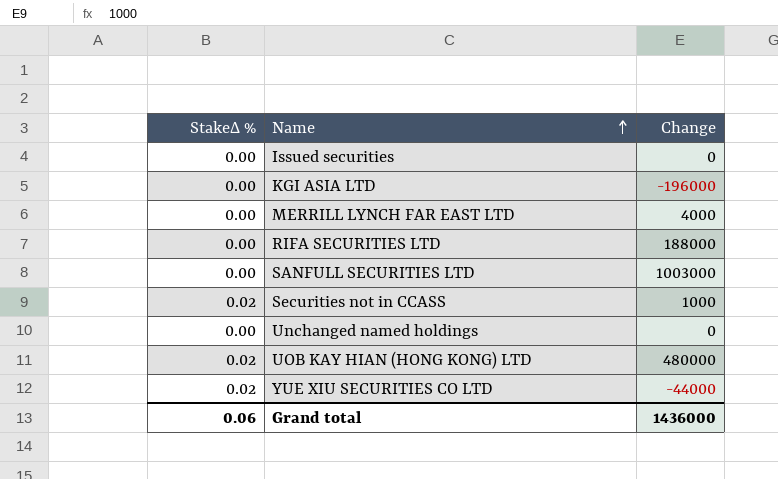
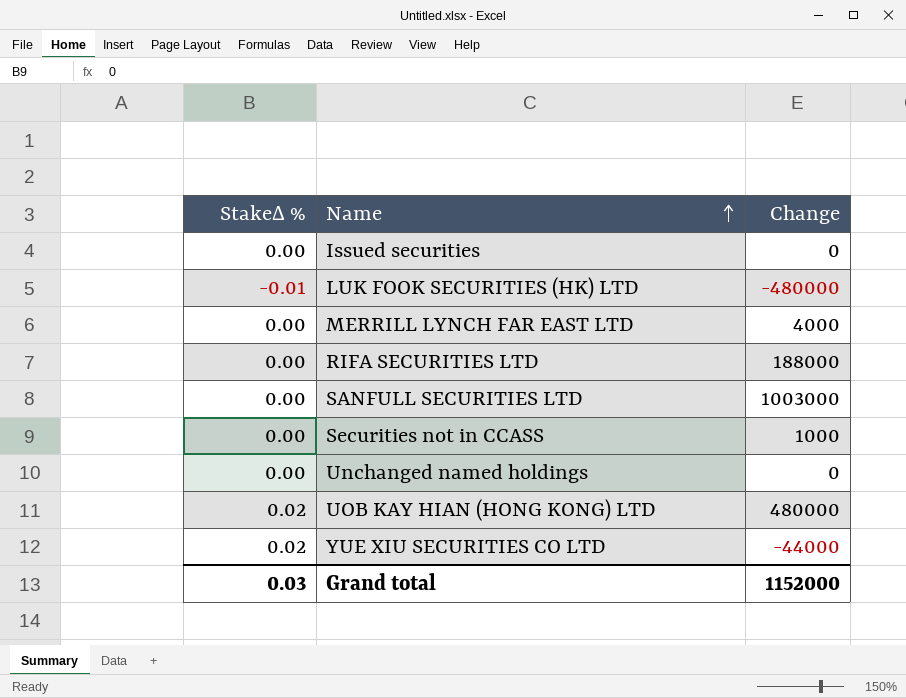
row KGI ASIA LTD: 0.00 | -196000 -> none
row LUK FOOK SECURITIES (HK) LTD: none -> -0.01 | -480000
Securities not in CCASS | StakeΔ %: 0.02 -> 0.00
Grand total | StakeΔ %: 0.06 -> 0.03
Grand total | Change: 1436000 -> 1152000

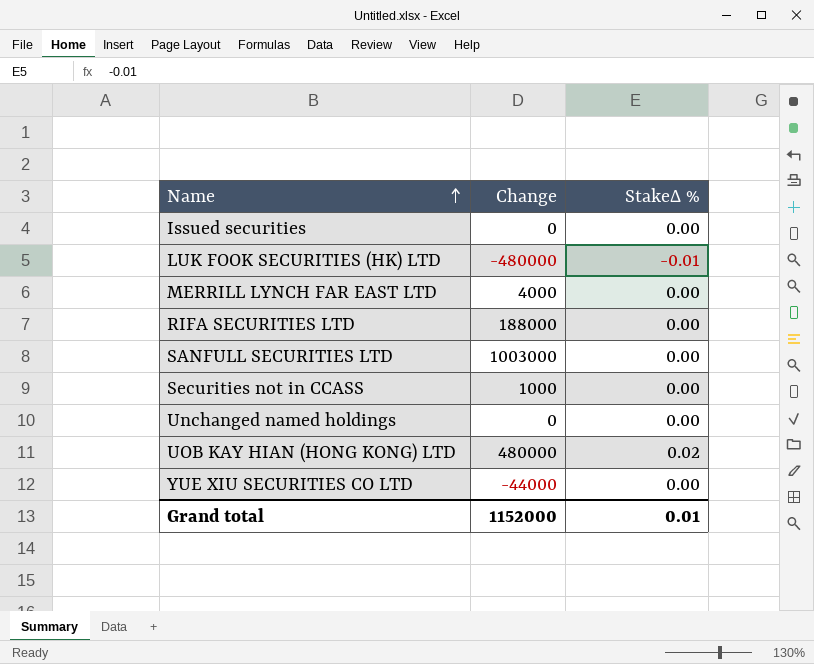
column StakeΔ % | position: 1 -> 3
YUE XIU SECURITIES CO LTD | StakeΔ %: 0.02 -> 0.00
Grand total | StakeΔ %: 0.03 -> 0.01

